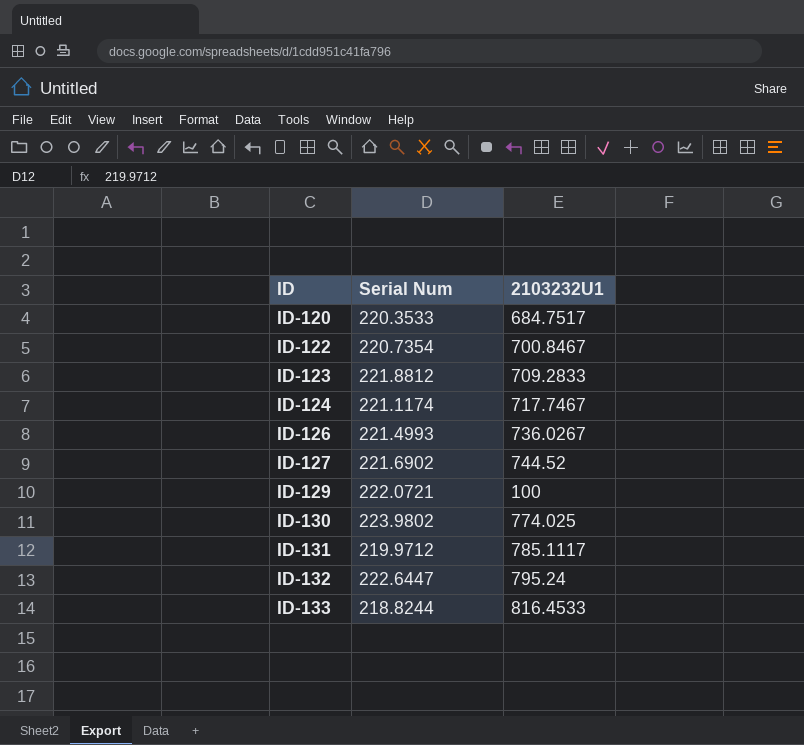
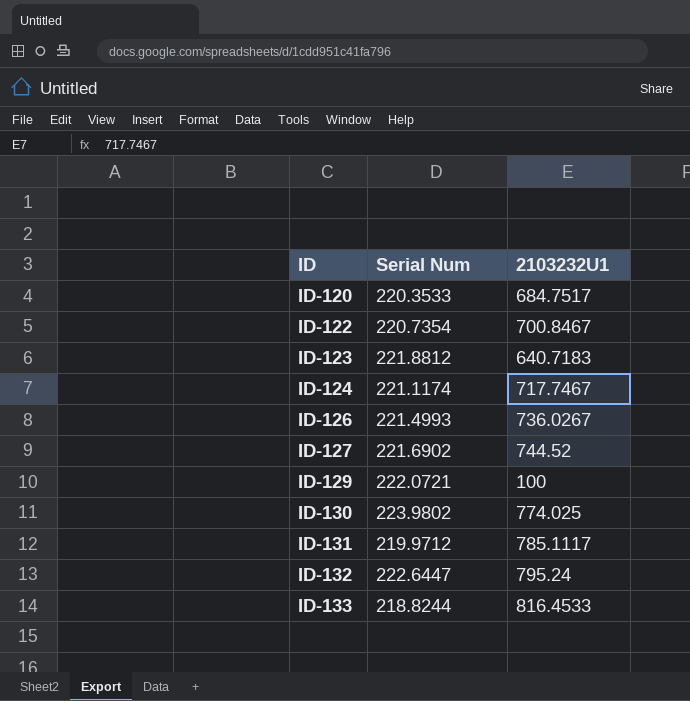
ID-123 | 2103232U1: 709.2833 -> 640.7183

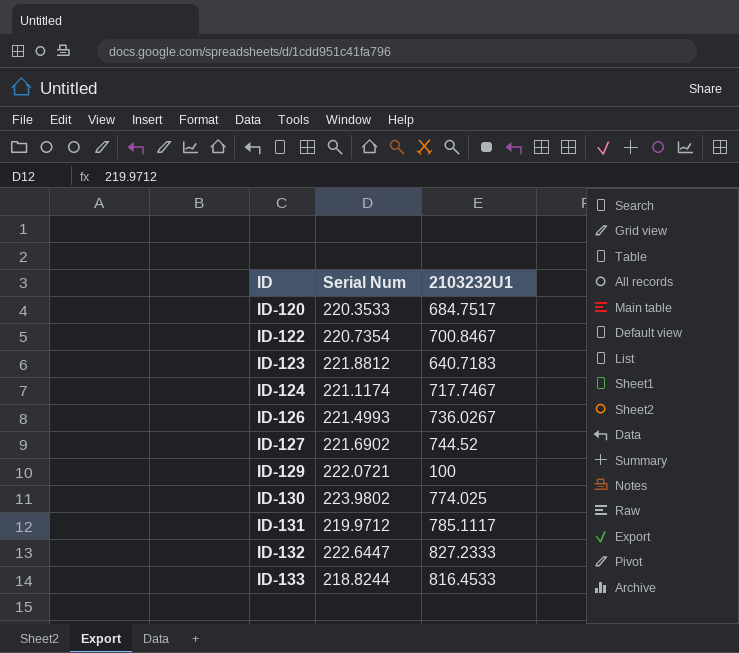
ID-132 | 2103232U1: 795.24 -> 827.2333

